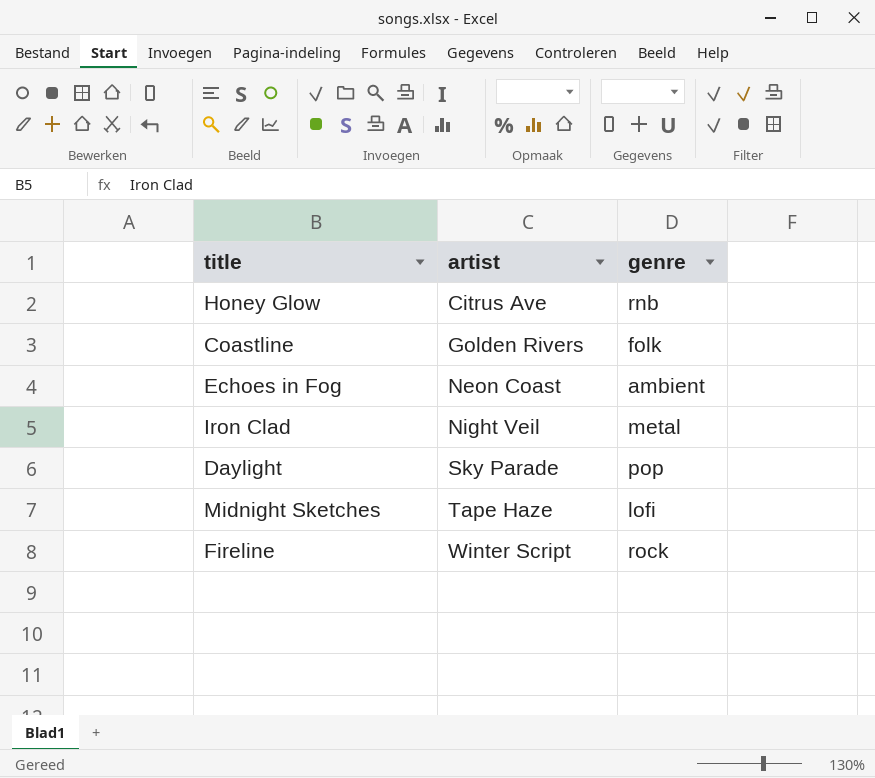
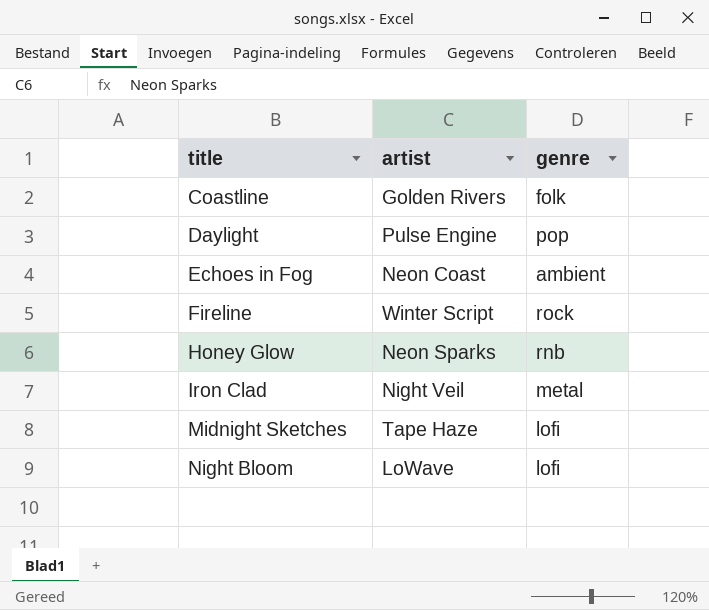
row order: artist ascending -> title ascending
Daylight | artist: Sky Parade -> Pulse Engine
Honey Glow | artist: Citrus Ave -> Neon Sparks
row Night Bloom: none -> LoWave | lofi

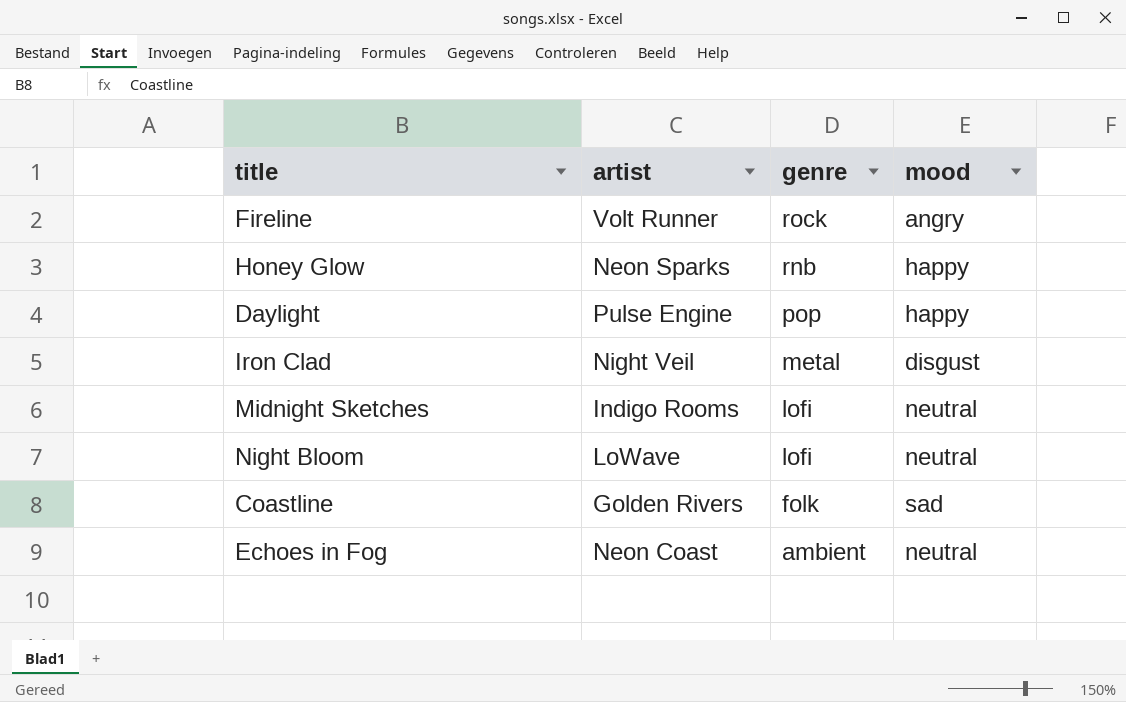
row order: title ascending -> genre descending
column mood | position: none -> 4
Fireline | artist: Winter Script -> Volt Runner
Midnight Sketches | artist: Tape Haze -> Indigo Rooms

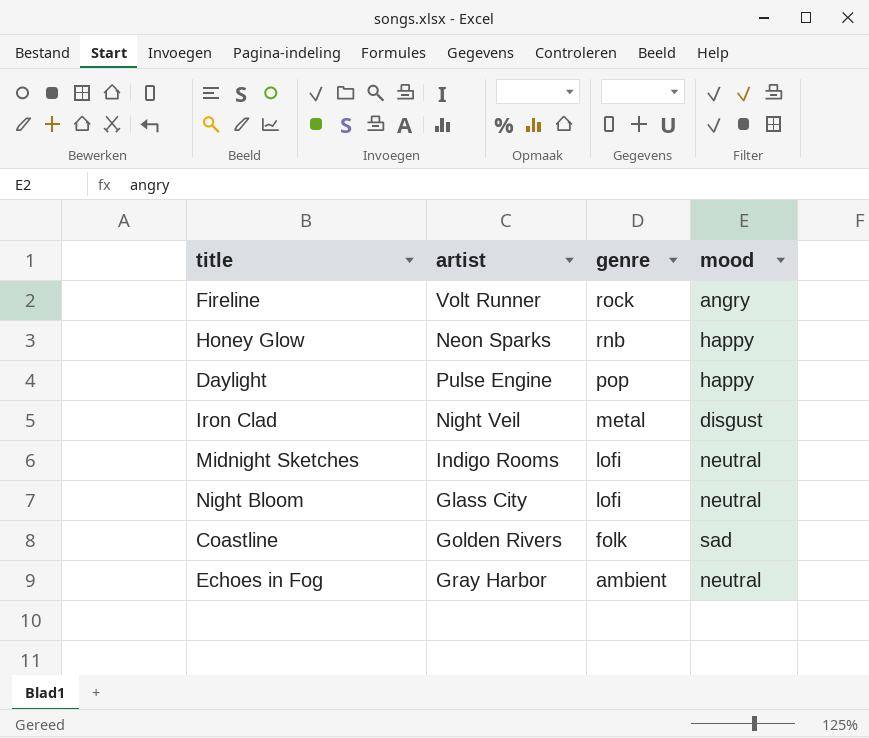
Night Bloom | artist: LoWave -> Glass City
Echoes in Fog | artist: Neon Coast -> Gray Harbor

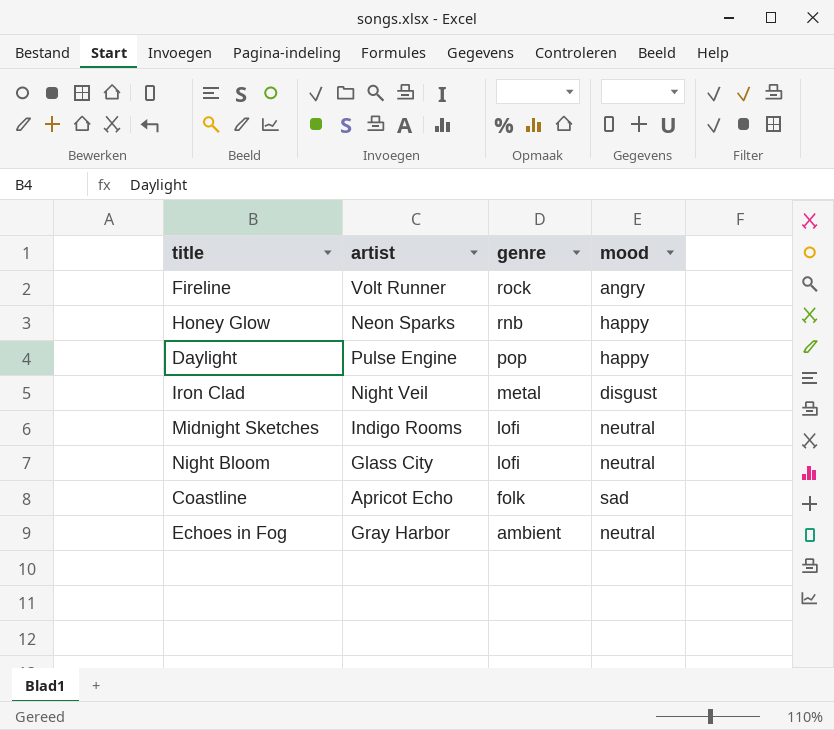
Coastline | artist: Golden Rivers -> Apricot Echo

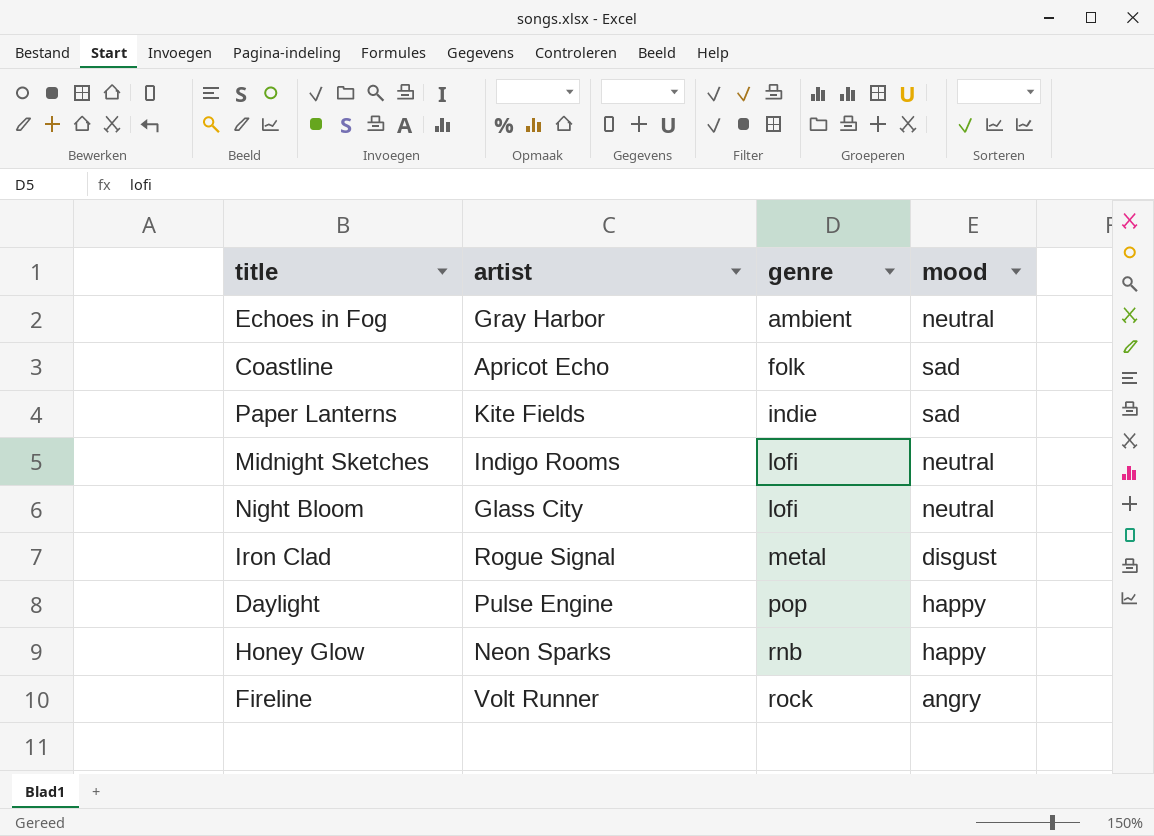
row order: genre descending -> genre ascending
row Paper Lanterns: none -> Kite Fields | indie | sad
Iron Clad | artist: Night Veil -> Rogue Signal

